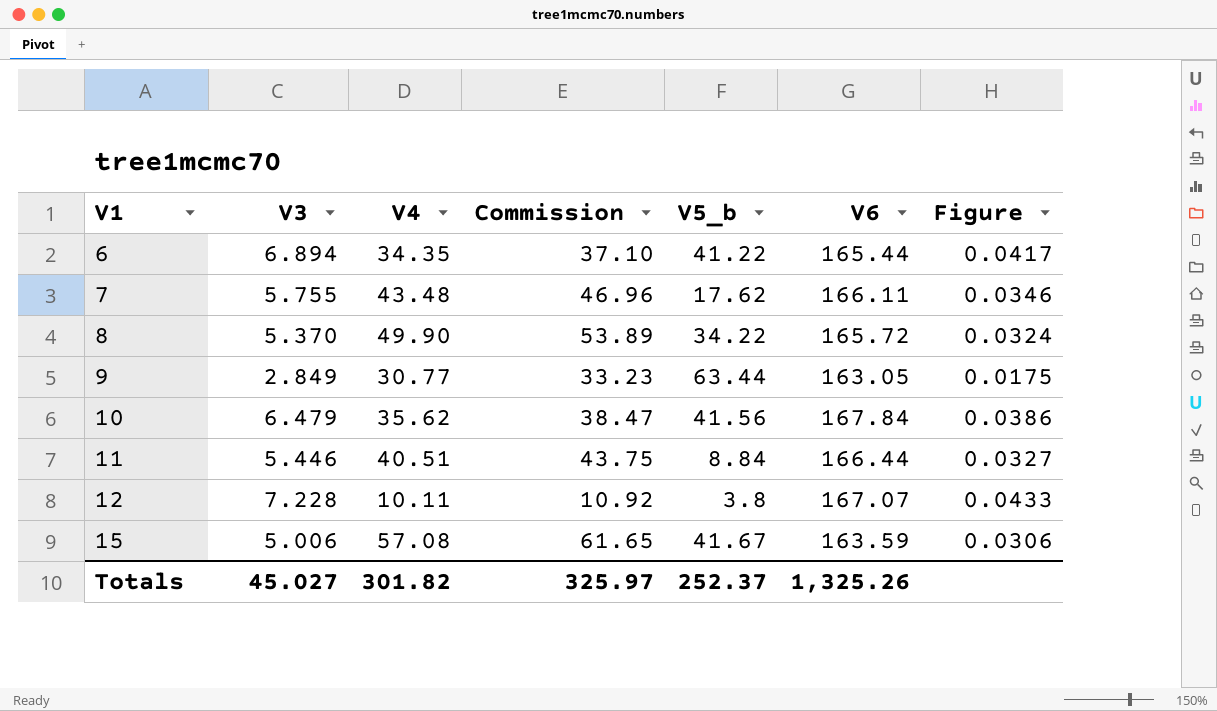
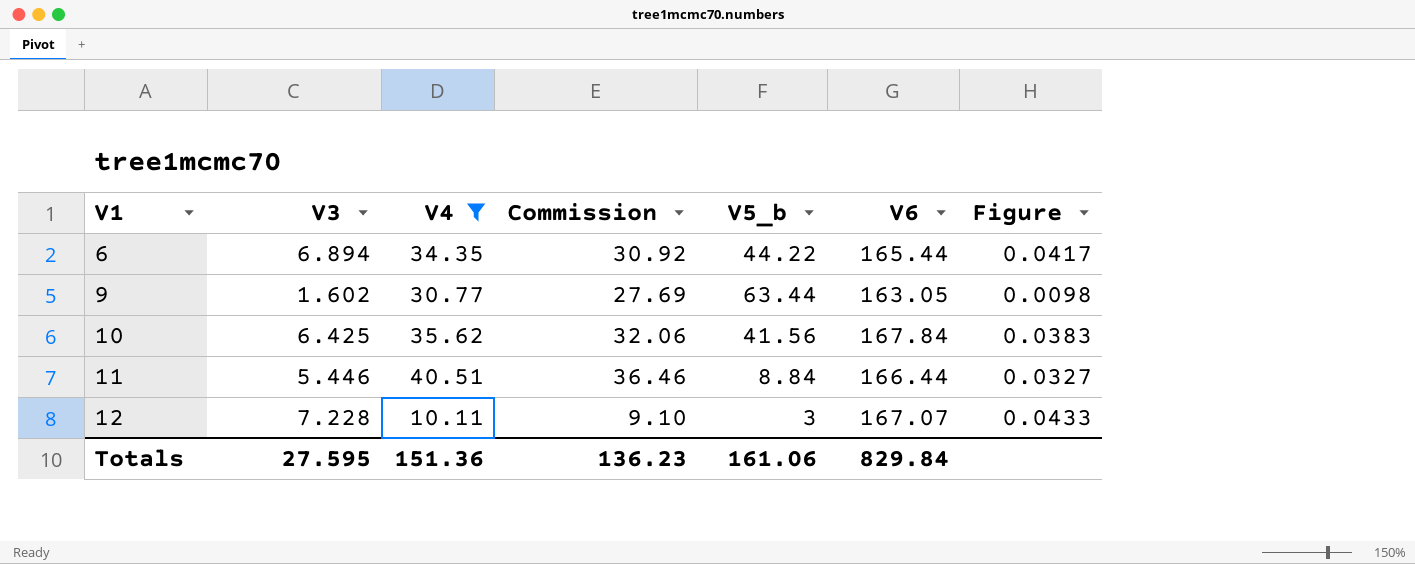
filter: none -> V4 <= 40.51
column Commission | formula: [V4] * 1.08 -> [V4] * 0.9
6 | V5_b: 41.22 -> 44.22
9 | V3: 2.849 -> 1.602
9 | Figure: 0.0175 -> 0.0098
10 | V3: 6.479 -> 6.425
10 | Figure: 0.0386 -> 0.0383
12 | V5_b: 3.8 -> 3
Totals | V3: 45.027 -> 27.595
Totals | V4: 301.82 -> 151.36
Totals | Commission: 325.97 -> 136.23
Totals | V5_b: 252.37 -> 161.06
Totals | V6: 1,325.26 -> 829.84

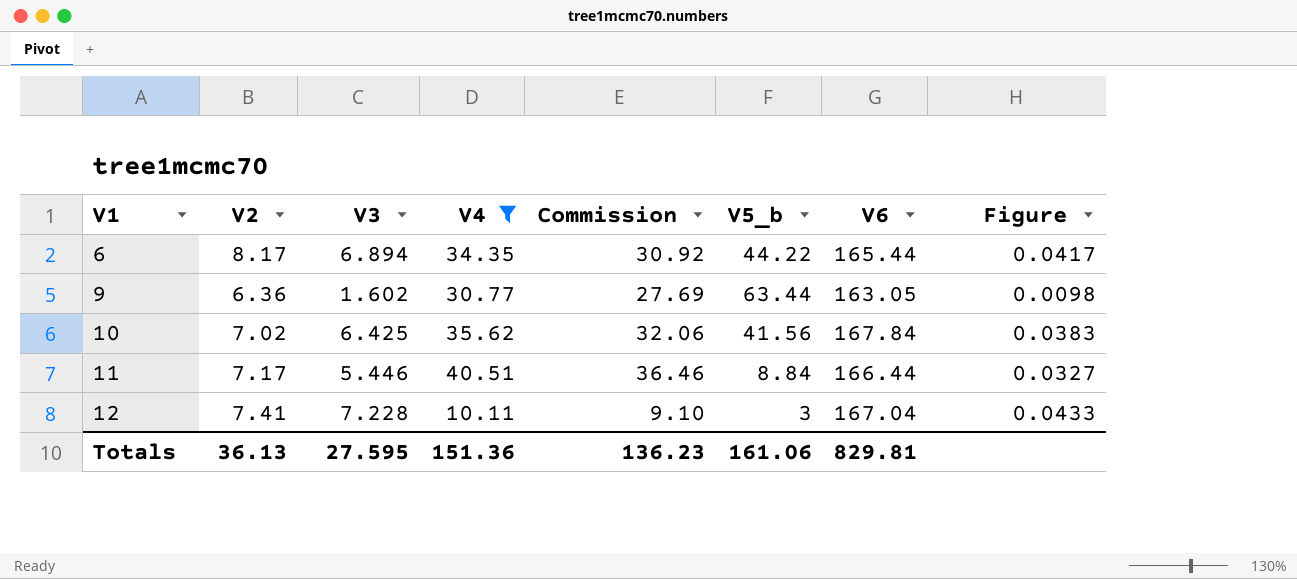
column V2 | position: none -> 2
12 | V6: 167.07 -> 167.04
Totals | V6: 829.84 -> 829.81

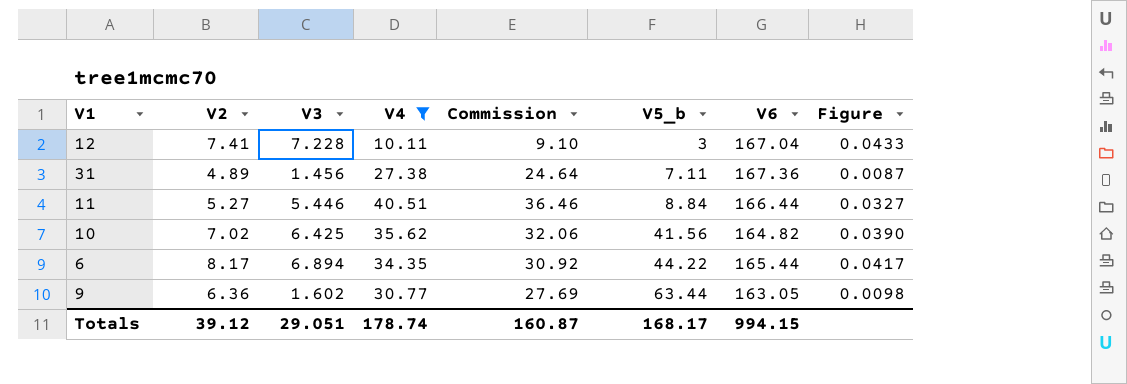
row order: V1 ascending -> V5_b ascending
row 31: none -> 4.89 | 1.456 | 27.38 | 24.64 | 7.11 | 167.36 | 0.0087
11 | V2: 7.17 -> 5.27
10 | V6: 167.84 -> 164.82
10 | Figure: 0.0383 -> 0.0390
Totals | V2: 36.13 -> 39.12
Totals | V3: 27.595 -> 29.051
Totals | V4: 151.36 -> 178.74
Totals | Commission: 136.23 -> 160.87
Totals | V5_b: 161.06 -> 168.17
Totals | V6: 829.81 -> 994.15

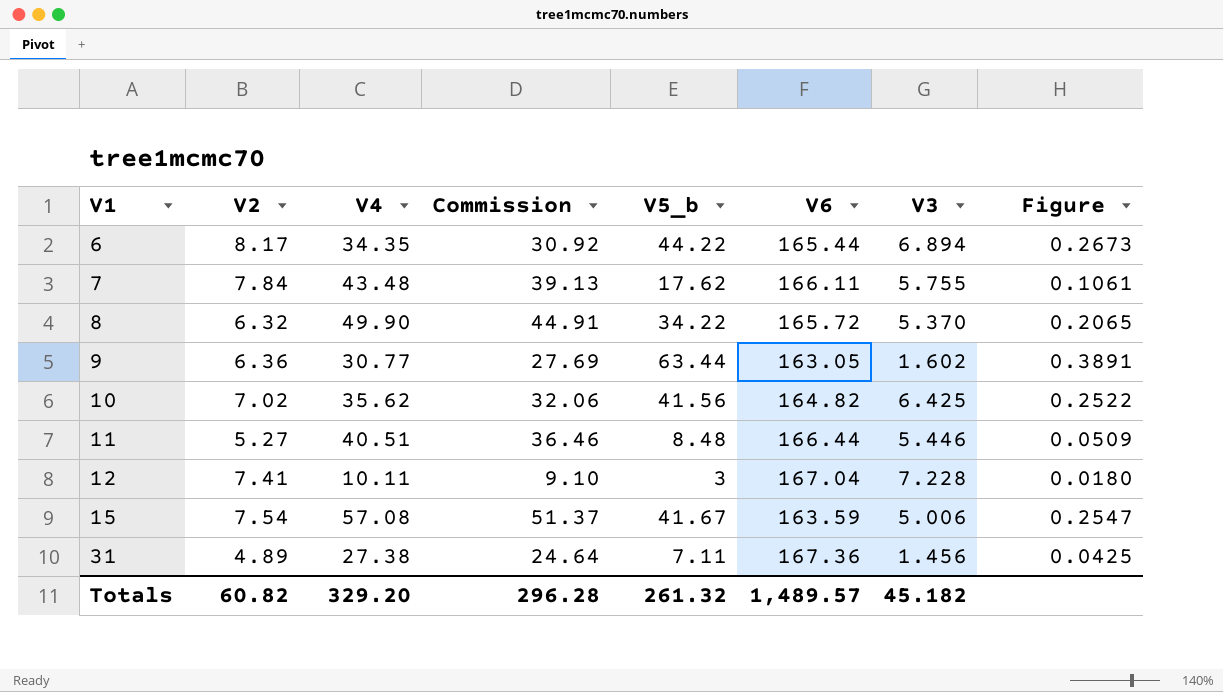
filter: V4 <= 40.51 -> none
row order: V5_b ascending -> V1 ascending
column V3 | position: 3 -> 7
column Figure | formula: [V3] / [V6] -> [V5_b] / [V6]
11 | V5_b: 8.84 -> 8.48
Totals | V2: 39.12 -> 60.82
Totals | V4: 178.74 -> 329.20
Totals | Commission: 160.87 -> 296.28
Totals | V5_b: 168.17 -> 261.32
Totals | V6: 994.15 -> 1,489.57
Totals | V3: 29.051 -> 45.182

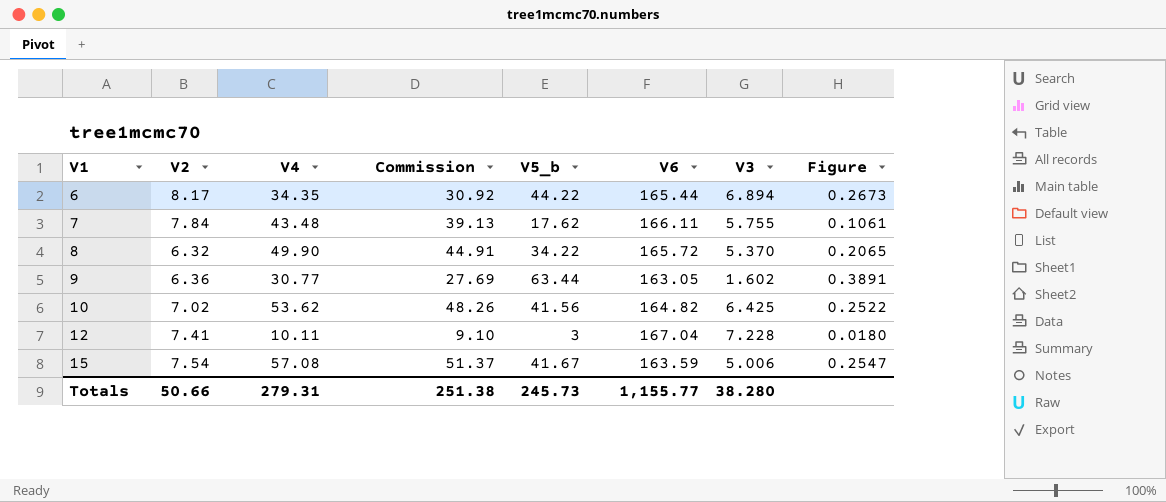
row 11: 5.27 | 40.51 | 36.46 | 8.48 | 166.44 | 5.446 | 0.0509 -> none
row 31: 4.89 | 27.38 | 24.64 | 7.11 | 167.36 | 1.456 | 0.0425 -> none
10 | V4: 35.62 -> 53.62
10 | Commission: 32.06 -> 48.26
Totals | V2: 60.82 -> 50.66
Totals | V4: 329.20 -> 279.31
Totals | Commission: 296.28 -> 251.38
Totals | V5_b: 261.32 -> 245.73
Totals | V6: 1,489.57 -> 1,155.77
Totals | V3: 45.182 -> 38.280

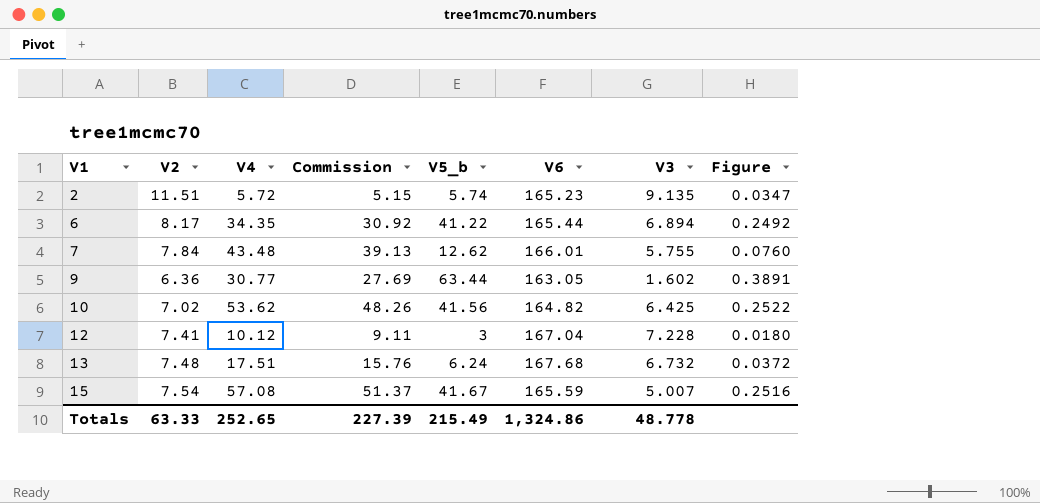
row 8: 6.32 | 49.90 | 44.91 | 34.22 | 165.72 | 5.370 | 0.2065 -> none
row 2: none -> 11.51 | 5.72 | 5.15 | 5.74 | 165.23 | 9.135 | 0.0347
6 | V5_b: 44.22 -> 41.22
6 | Figure: 0.2673 -> 0.2492
7 | V5_b: 17.62 -> 12.62
7 | V6: 166.11 -> 166.01
7 | Figure: 0.1061 -> 0.0760
12 | V4: 10.11 -> 10.12
12 | Commission: 9.10 -> 9.11
row 13: none -> 7.48 | 17.51 | 15.76 | 6.24 | 167.68 | 6.732 | 0.0372
15 | V6: 163.59 -> 165.59
15 | V3: 5.006 -> 5.007
15 | Figure: 0.2547 -> 0.2516
Totals | V2: 50.66 -> 63.33
Totals | V4: 279.31 -> 252.65
Totals | Commission: 251.38 -> 227.39
Totals | V5_b: 245.73 -> 215.49
Totals | V6: 1,155.77 -> 1,324.86
Totals | V3: 38.280 -> 48.778

